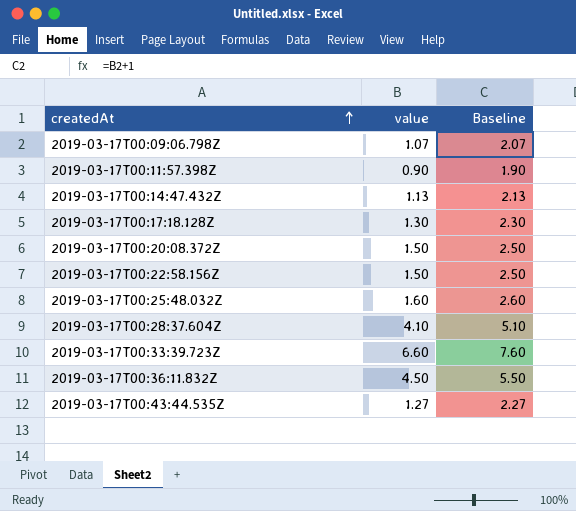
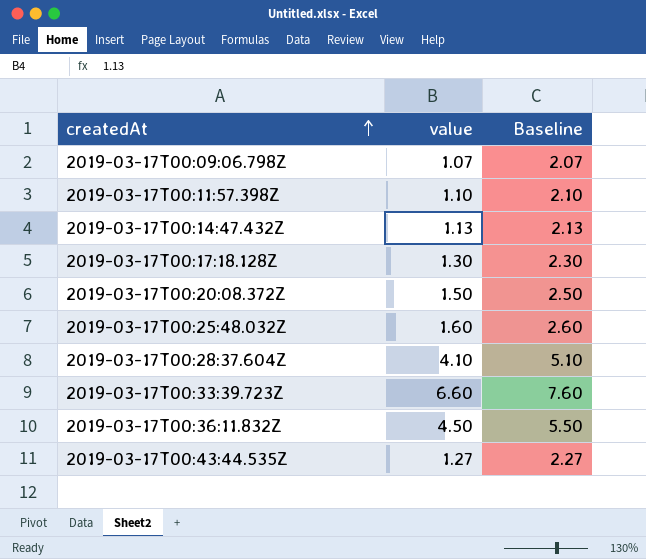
row 2019-03-17T00:22:58.156Z: 1.50 | 2.50 -> none
2019-03-17T00:11:57.398Z | value: 0.90 -> 1.10
2019-03-17T00:11:57.398Z | Baseline: 1.90 -> 2.10

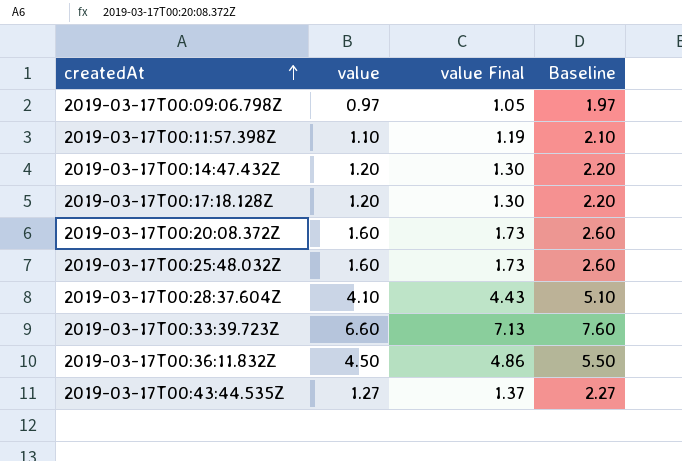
column value Final | formula: none -> [value] * 1.08
2019-03-17T00:09:06.798Z | value: 1.07 -> 0.97
2019-03-17T00:09:06.798Z | Baseline: 2.07 -> 1.97
2019-03-17T00:14:47.432Z | value: 1.13 -> 1.20
2019-03-17T00:14:47.432Z | Baseline: 2.13 -> 2.20
2019-03-17T00:17:18.128Z | value: 1.30 -> 1.20
2019-03-17T00:17:18.128Z | Baseline: 2.30 -> 2.20
2019-03-17T00:20:08.372Z | value: 1.50 -> 1.60
2019-03-17T00:20:08.372Z | Baseline: 2.50 -> 2.60

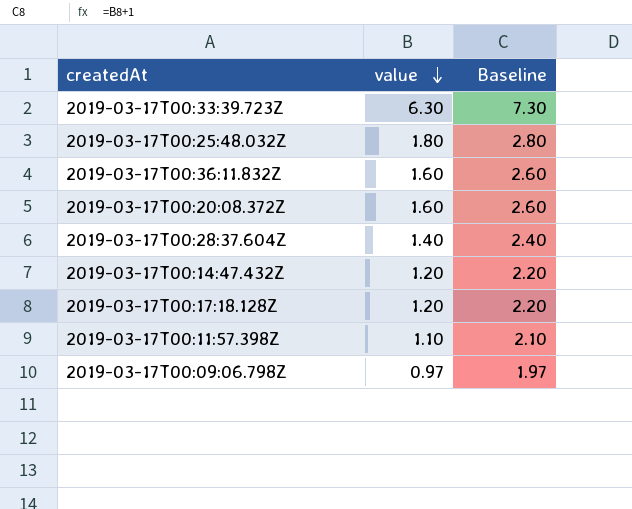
row order: createdAt ascending -> value descending
column value Final | formula: [value] * 1.08 -> none
row 2019-03-17T00:43:44.535Z: 1.27 | 1.37 | 2.27 -> none
2019-03-17T00:33:39.723Z | value: 6.60 -> 6.30
2019-03-17T00:33:39.723Z | Baseline: 7.60 -> 7.30
2019-03-17T00:25:48.032Z | value: 1.60 -> 1.80
2019-03-17T00:25:48.032Z | Baseline: 2.60 -> 2.80
2019-03-17T00:36:11.832Z | value: 4.50 -> 1.60
2019-03-17T00:36:11.832Z | Baseline: 5.50 -> 2.60
2019-03-17T00:28:37.604Z | value: 4.10 -> 1.40
2019-03-17T00:28:37.604Z | Baseline: 5.10 -> 2.40

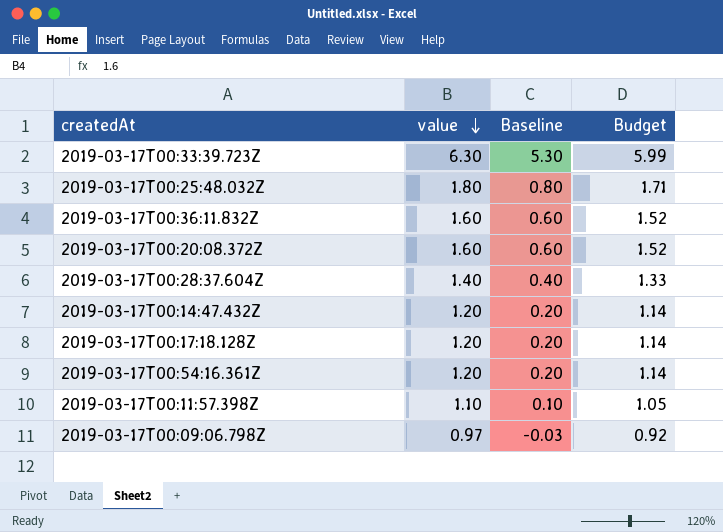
column Baseline | formula: [value] + 1 -> [value] - 1
column Budget | formula: none -> [value] * 0.95
row 2019-03-17T00:54:16.361Z: none -> 1.20 | 0.20 | 1.14

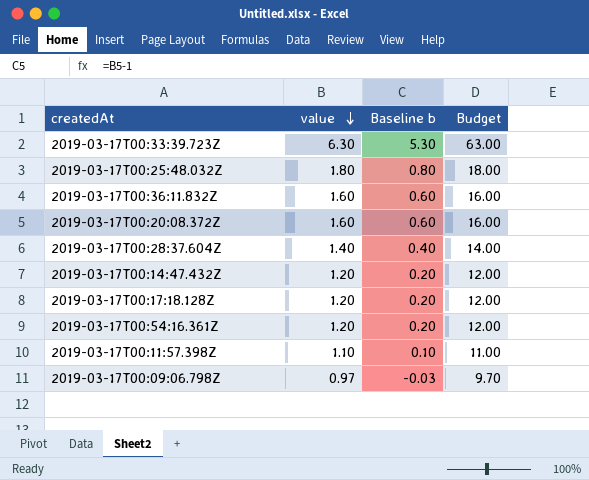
column name: Baseline -> Baseline b
column Budget | formula: [value] * 0.95 -> [value] * 10

